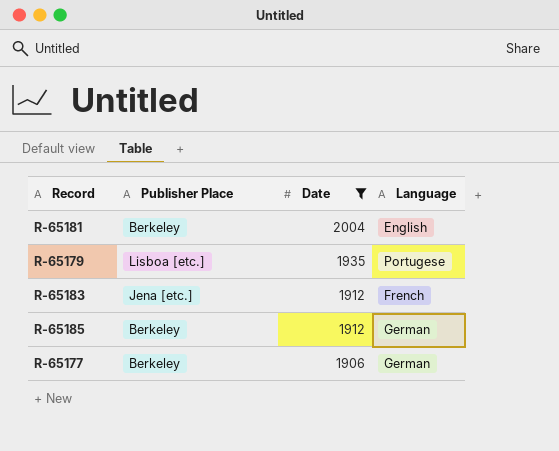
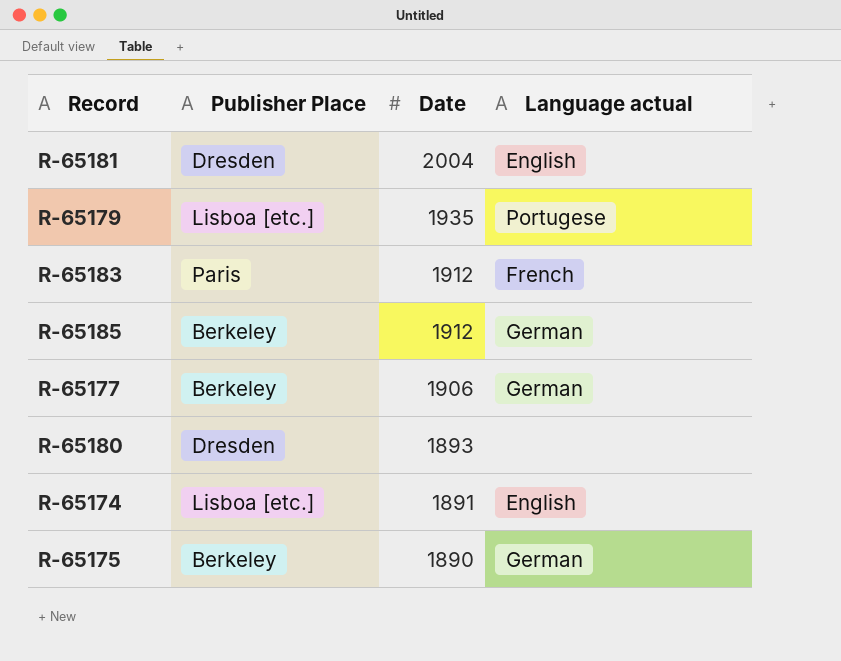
filter: Date >= 1906 -> none
column name: Language -> Language actual
R-65181 | Publisher Place: Berkeley -> Dresden
R-65183 | Publisher Place: Jena [etc.] -> Paris

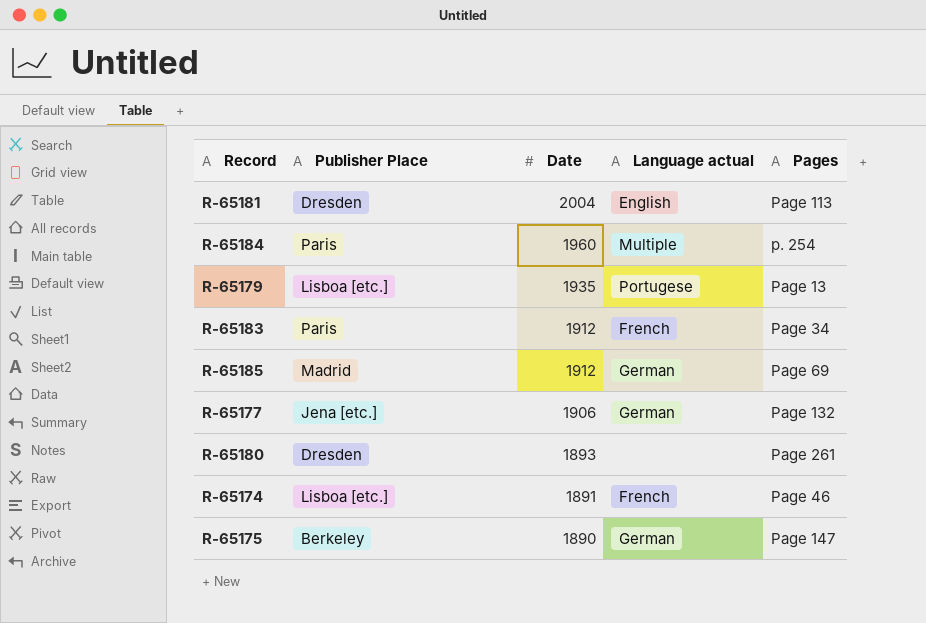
column Pages | position: none -> 5
row R-65184: none -> Paris | 1960 | Multiple | p. 254
R-65185 | Publisher Place: Berkeley -> Madrid
R-65177 | Publisher Place: Berkeley -> Jena [etc.]
R-65174 | Language actual: English -> French

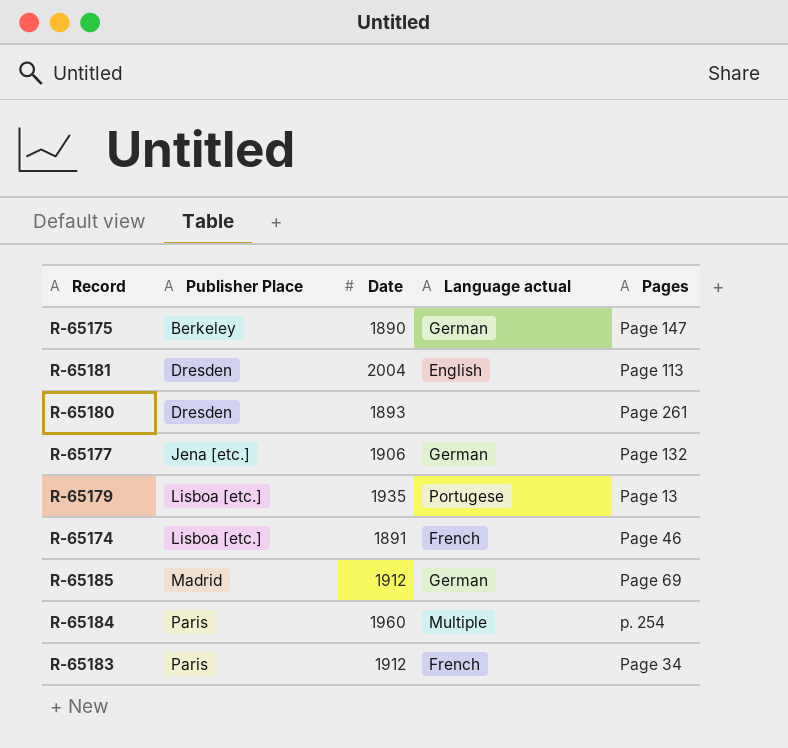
row order: Date descending -> Publisher Place ascending

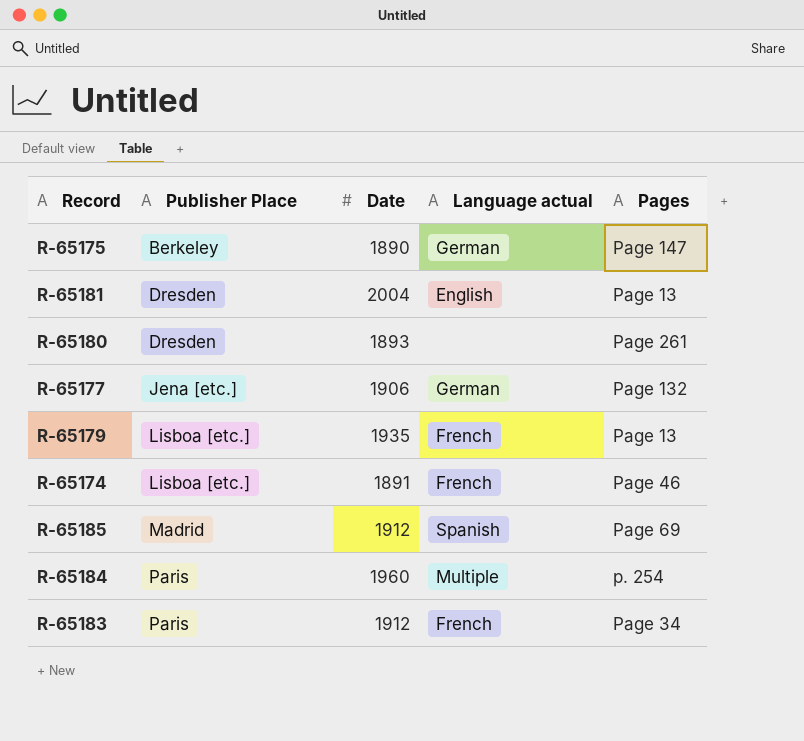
R-65181 | Pages: Page 113 -> Page 13
R-65179 | Language actual: Portugese -> French
R-65185 | Language actual: German -> Spanish

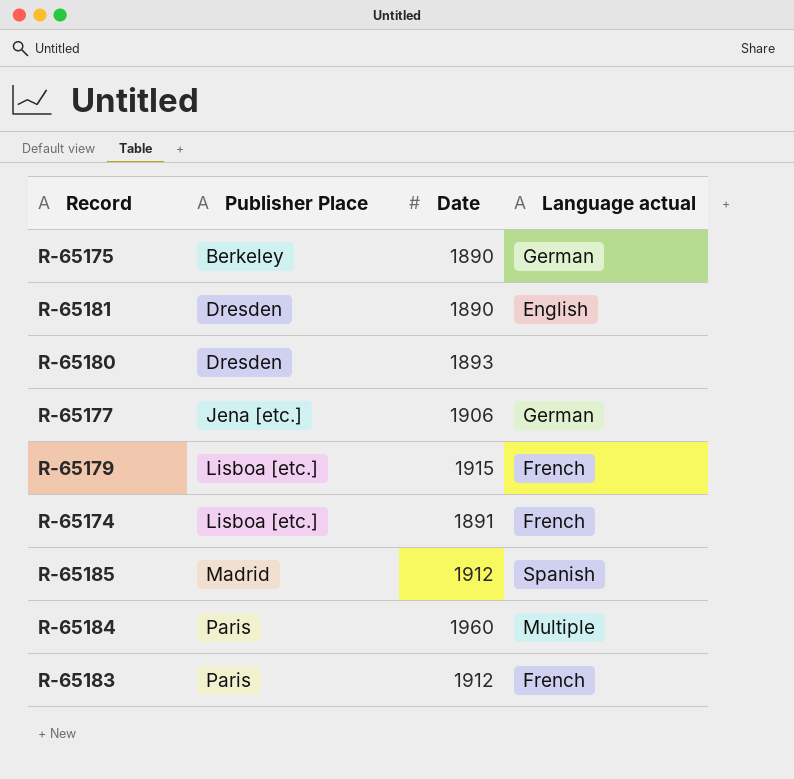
column Pages | position: 5 -> none
R-65181 | Date: 2004 -> 1890
R-65179 | Date: 1935 -> 1915

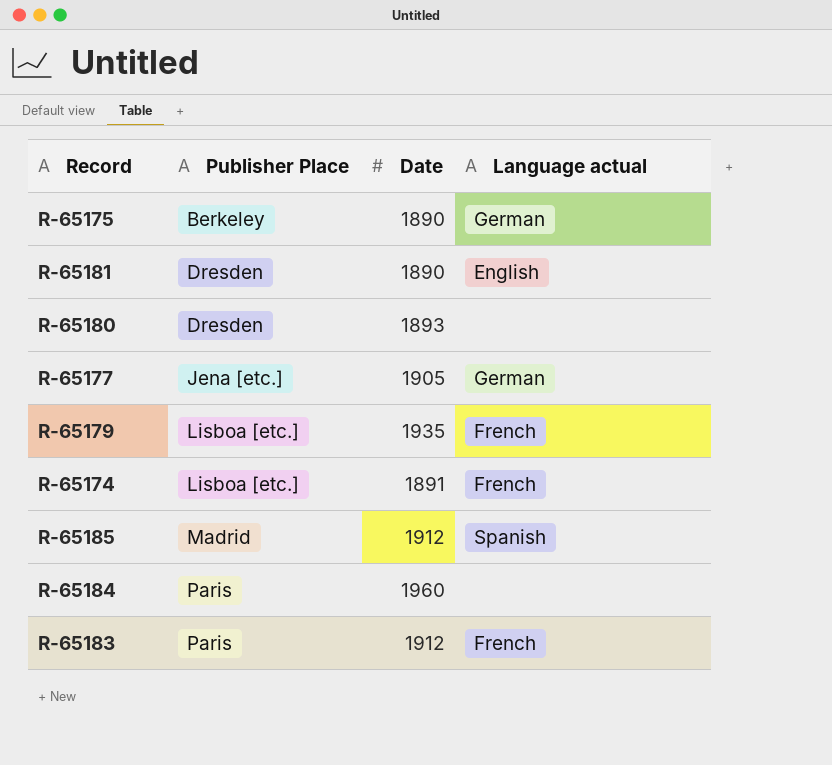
R-65177 | Date: 1906 -> 1905
R-65179 | Date: 1915 -> 1935
R-65184 | Language actual: Multiple -> none

